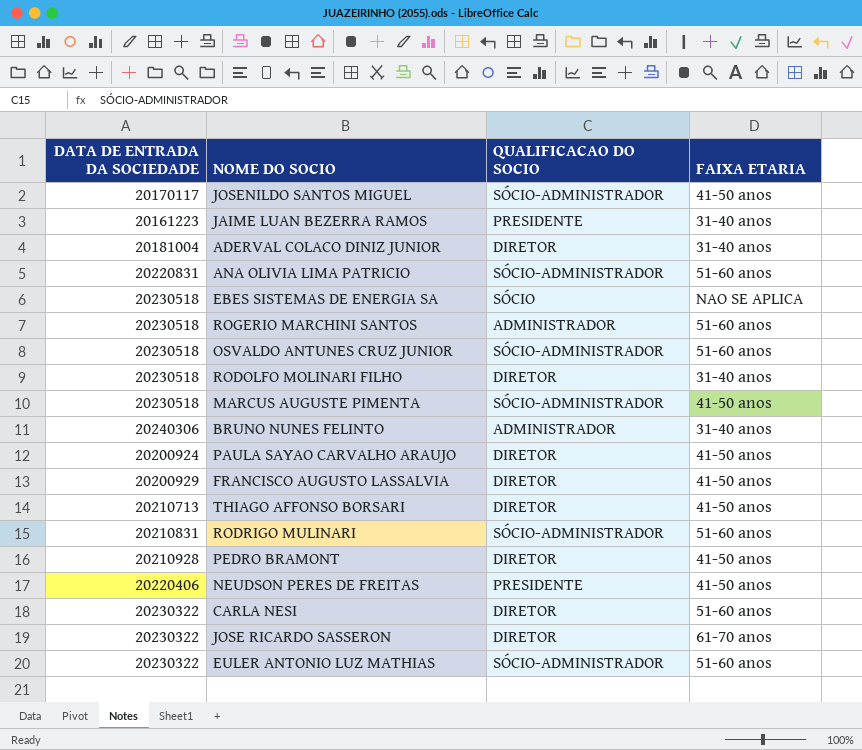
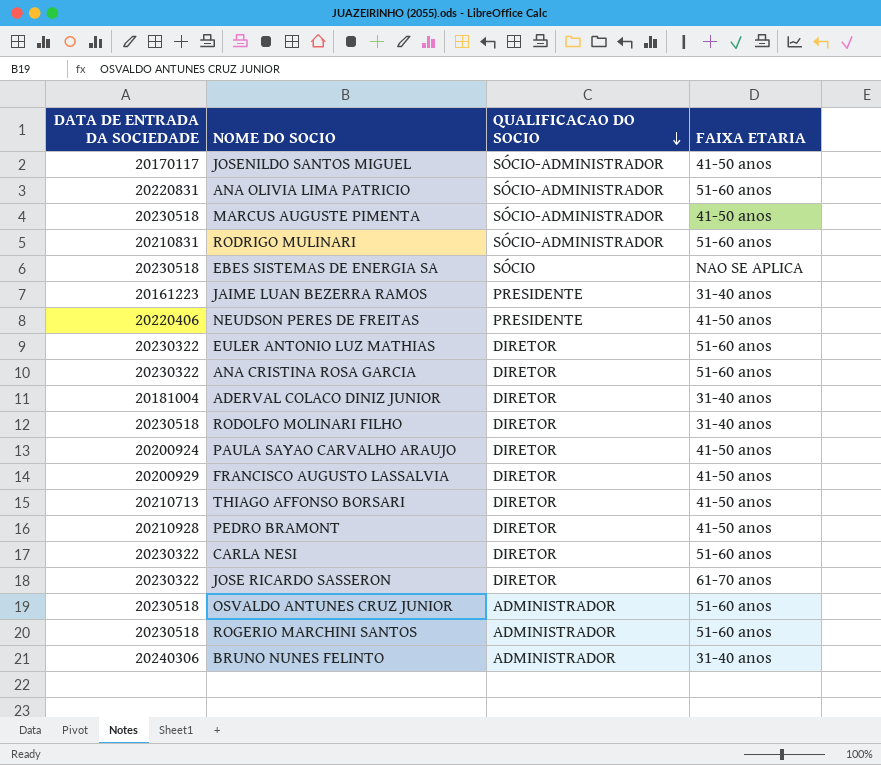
row order: none -> QUALIFICACAO DO SOCIO descending
EULER ANTONIO LUZ MATHIAS | QUALIFICACAO DO SOCIO: SÓCIO-ADMINISTRADOR -> DIRETOR
row ANA CRISTINA ROSA GARCIA: none -> 20230322 | DIRETOR | 51-60 anos
OSVALDO ANTUNES CRUZ JUNIOR | QUALIFICACAO DO SOCIO: SÓCIO-ADMINISTRADOR -> ADMINISTRADOR

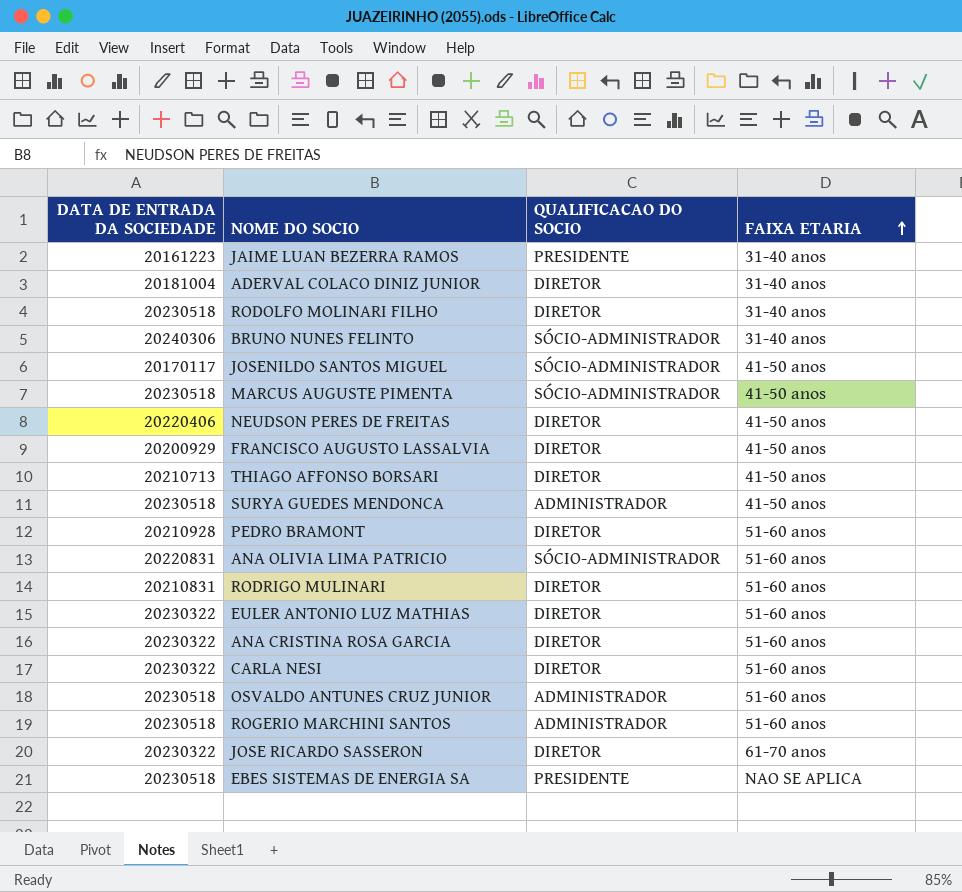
row order: QUALIFICACAO DO SOCIO descending -> FAIXA ETARIA ascending
row PAULA SAYAO CARVALHO ARAUJO: 20200924 | DIRETOR | 41-50 anos -> none
BRUNO NUNES FELINTO | QUALIFICACAO DO SOCIO: ADMINISTRADOR -> SÓCIO-ADMINISTRADOR
NEUDSON PERES DE FREITAS | QUALIFICACAO DO SOCIO: PRESIDENTE -> DIRETOR
row SURYA GUEDES MENDONCA: none -> 20230518 | ADMINISTRADOR | 41-50 anos
PEDRO BRAMONT | FAIXA ETARIA: 41-50 anos -> 51-60 anos
RODRIGO MULINARI | QUALIFICACAO DO SOCIO: SÓCIO-ADMINISTRADOR -> DIRETOR
EBES SISTEMAS DE ENERGIA SA | QUALIFICACAO DO SOCIO: SÓCIO -> PRESIDENTE

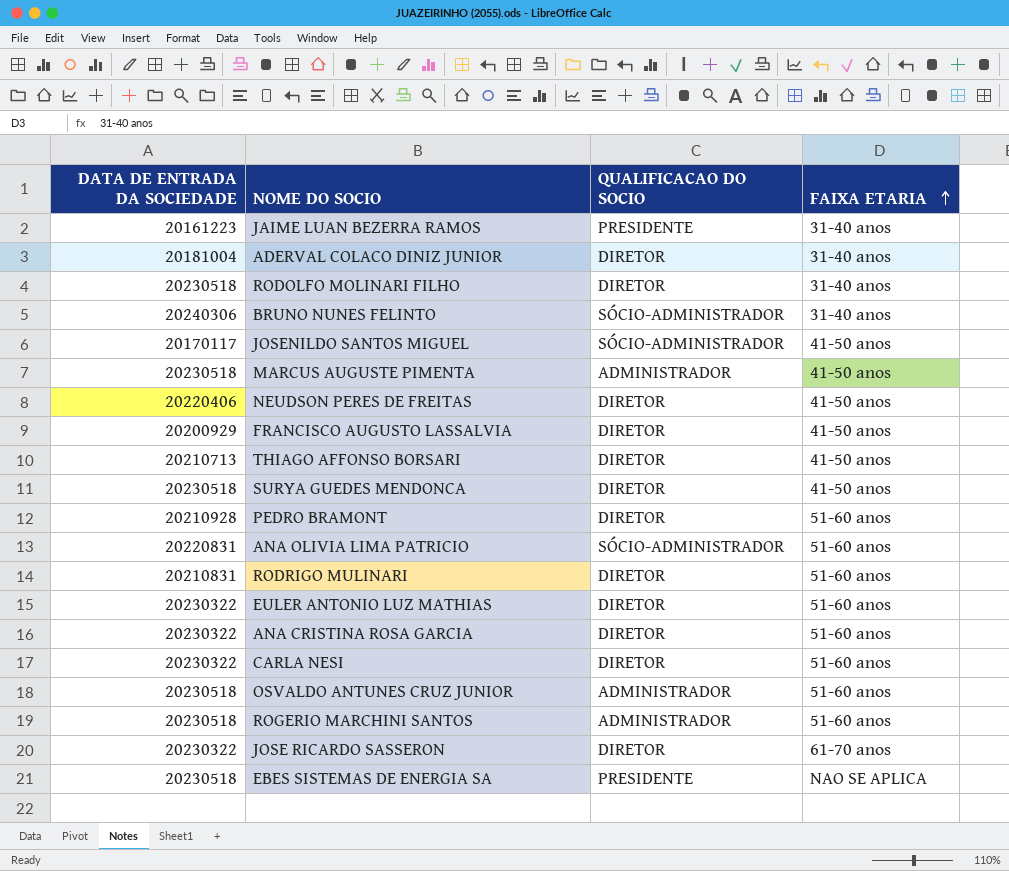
MARCUS AUGUSTE PIMENTA | QUALIFICACAO DO SOCIO: SÓCIO-ADMINISTRADOR -> ADMINISTRADOR
SURYA GUEDES MENDONCA | QUALIFICACAO DO SOCIO: ADMINISTRADOR -> DIRETOR

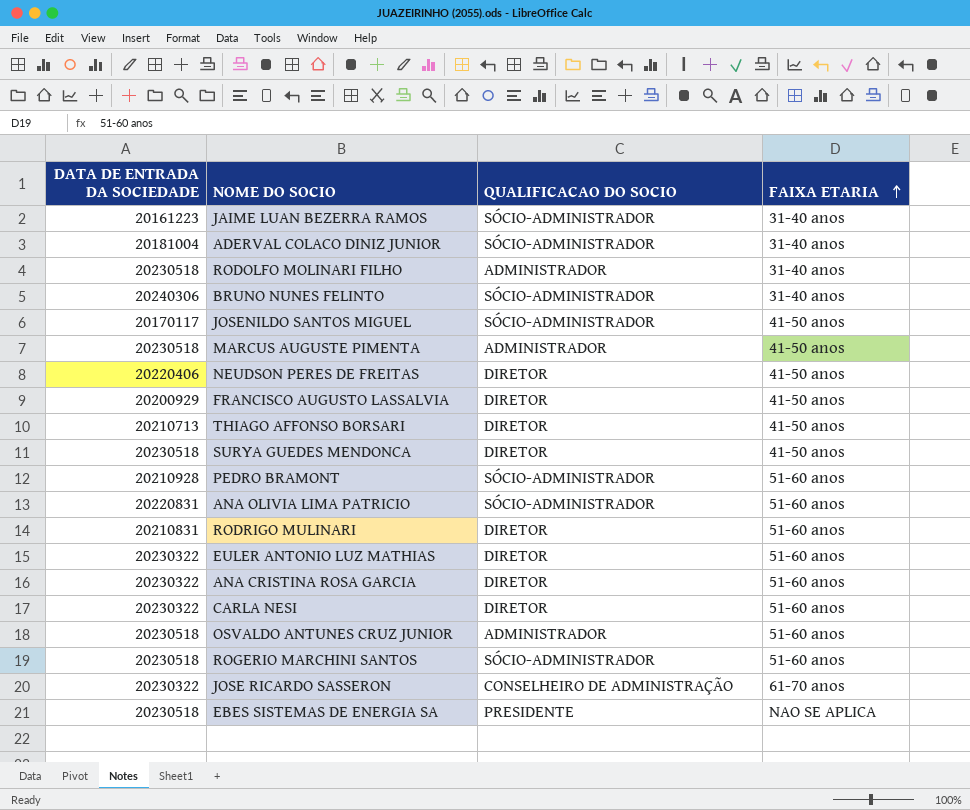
JAIME LUAN BEZERRA RAMOS | QUALIFICACAO DO SOCIO: PRESIDENTE -> SÓCIO-ADMINISTRADOR
ADERVAL COLACO DINIZ JUNIOR | QUALIFICACAO DO SOCIO: DIRETOR -> SÓCIO-ADMINISTRADOR
RODOLFO MOLINARI FILHO | QUALIFICACAO DO SOCIO: DIRETOR -> ADMINISTRADOR
PEDRO BRAMONT | QUALIFICACAO DO SOCIO: DIRETOR -> SÓCIO-ADMINISTRADOR
ROGERIO MARCHINI SANTOS | QUALIFICACAO DO SOCIO: ADMINISTRADOR -> SÓCIO-ADMINISTRADOR
JOSE RICARDO SASSERON | QUALIFICACAO DO SOCIO: DIRETOR -> CONSELHEIRO DE ADMINISTRAÇÃO

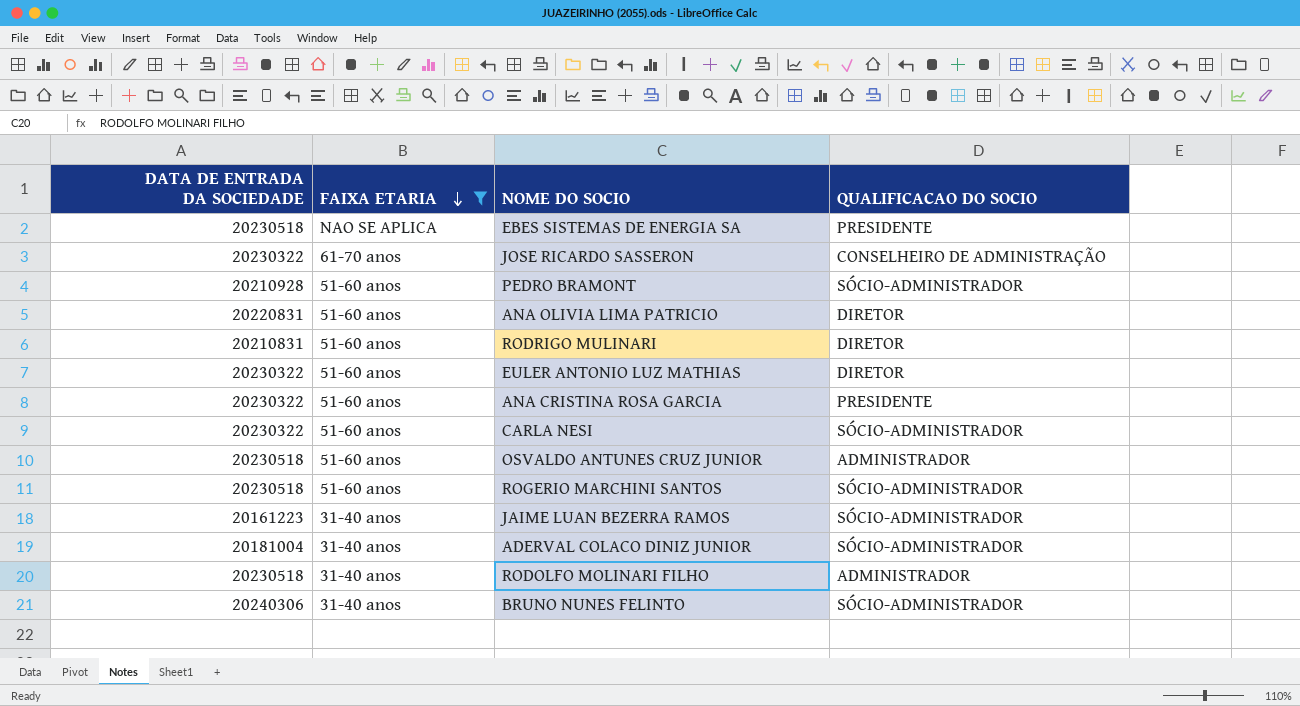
filter: none -> FAIXA ETARIA != 41-50 anos
row order: FAIXA ETARIA ascending -> FAIXA ETARIA descending
column FAIXA ETARIA | position: 4 -> 2
ANA OLIVIA LIMA PATRICIO | QUALIFICACAO DO SOCIO: SÓCIO-ADMINISTRADOR -> DIRETOR
ANA CRISTINA ROSA GARCIA | QUALIFICACAO DO SOCIO: DIRETOR -> PRESIDENTE
CARLA NESI | QUALIFICACAO DO SOCIO: DIRETOR -> SÓCIO-ADMINISTRADOR

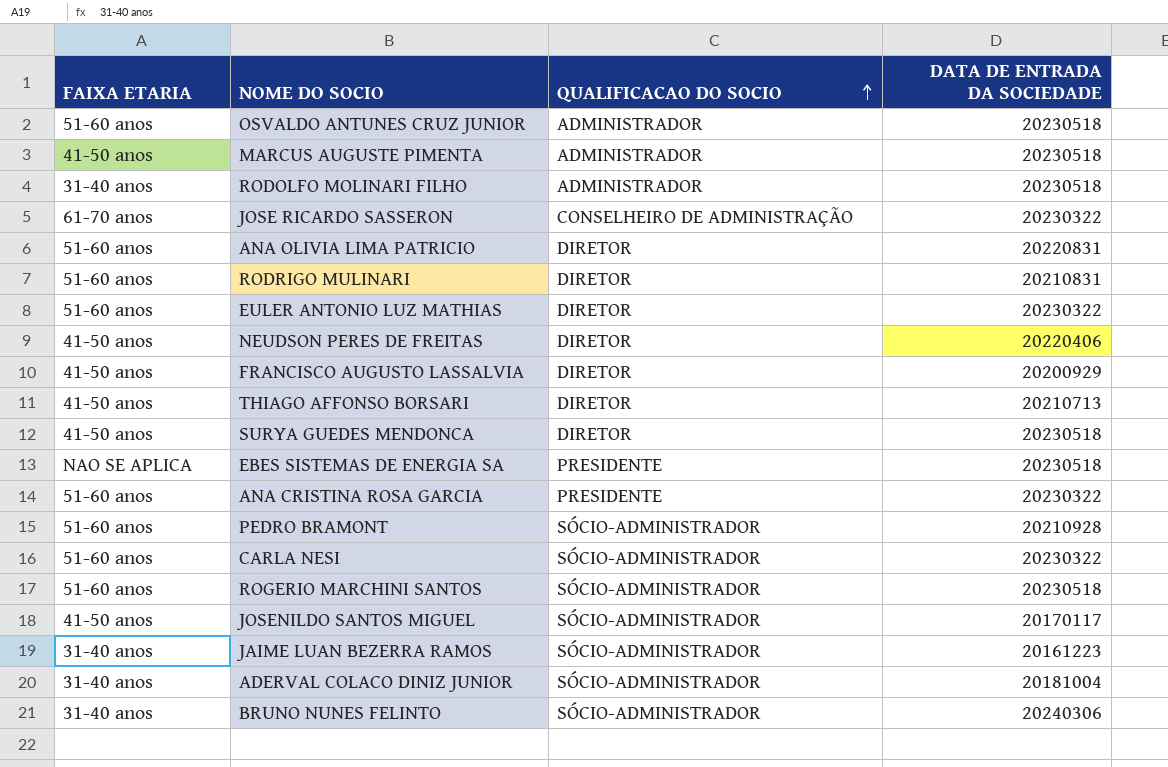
filter: FAIXA ETARIA != 41-50 anos -> none
row order: FAIXA ETARIA descending -> QUALIFICACAO DO SOCIO ascending
column DATA DE ENTRADA DA SOCIEDADE | position: 1 -> 4

